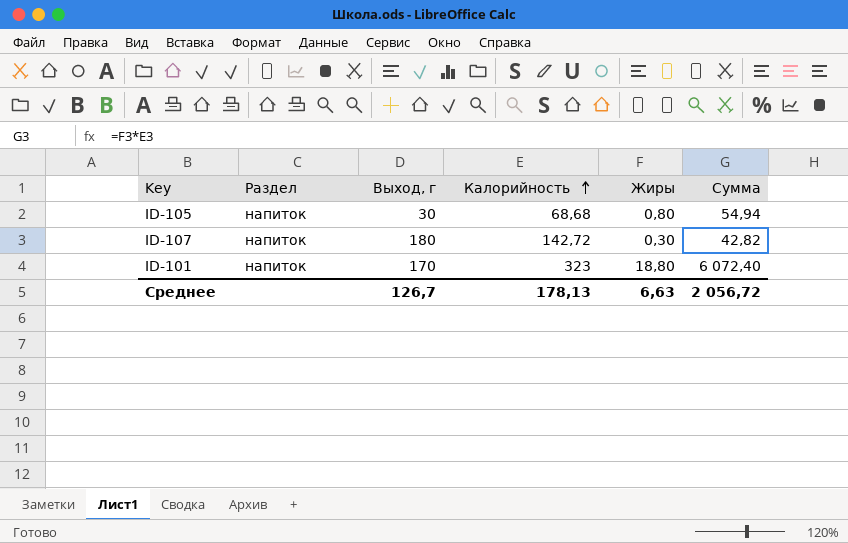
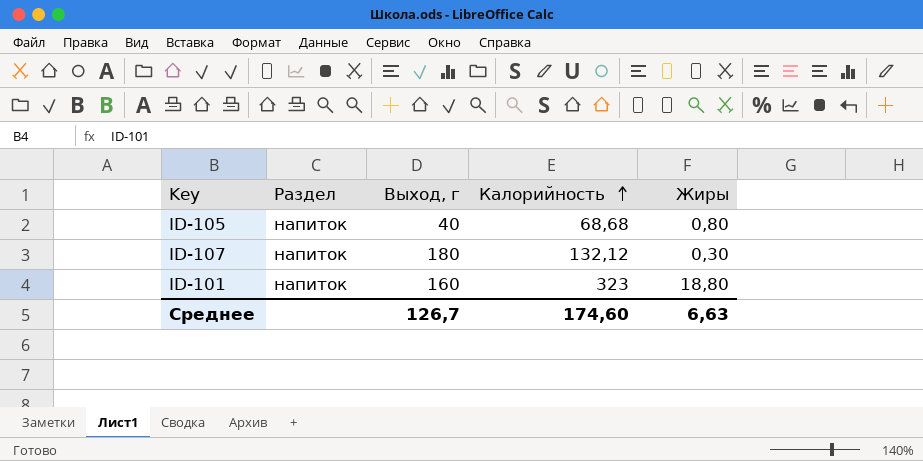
column Сумма | formula: [Калорийность] * [Жиры] -> none
ID-105 | Выход, г: 30 -> 40
ID-107 | Калорийность: 142,72 -> 132,12
ID-101 | Выход, г: 170 -> 160
Среднее | Калорийность: 178,13 -> 174,60

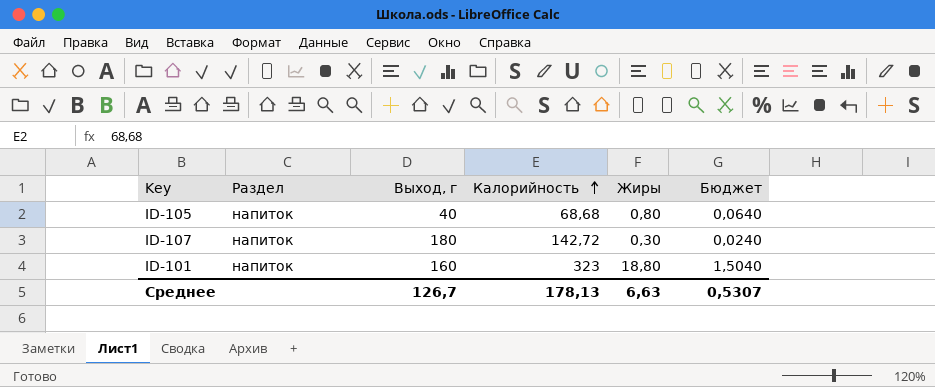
column Бюджет | formula: none -> [Жиры] * 0,08
ID-107 | Калорийность: 132,12 -> 142,72
Среднее | Калорийность: 174,60 -> 178,13

